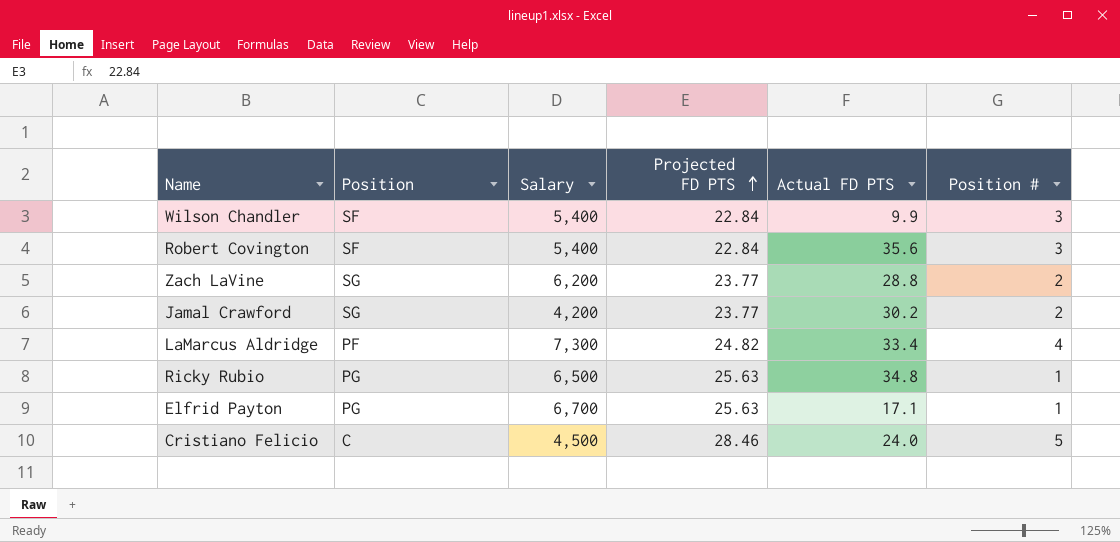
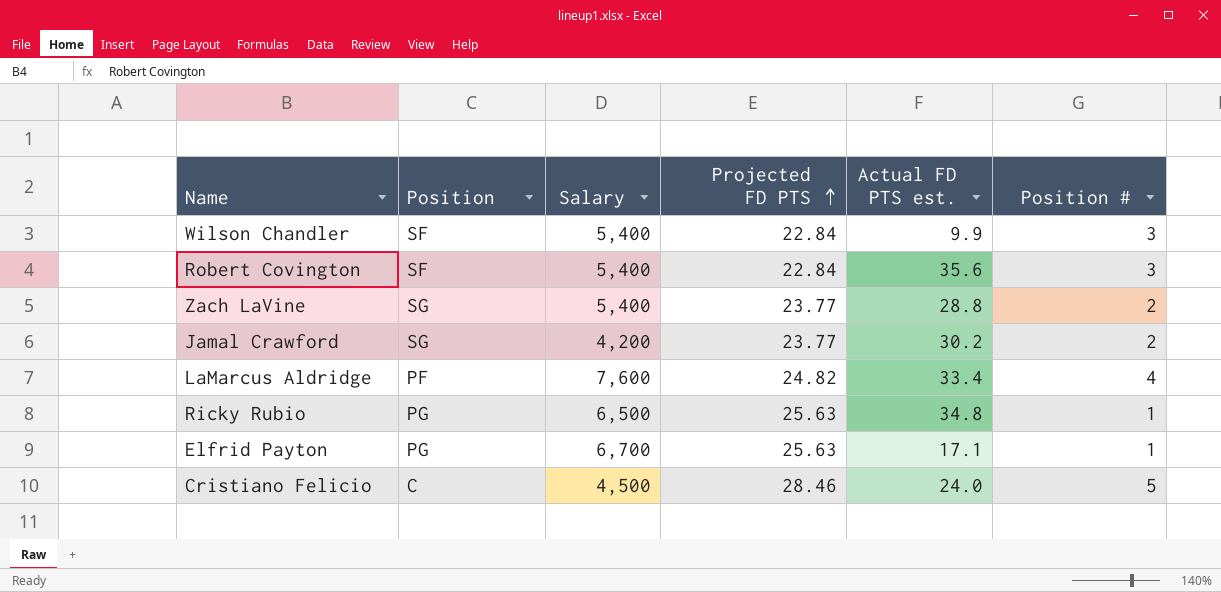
column name: Actual FD PTS -> Actual FD PTS est.
Zach LaVine | Salary: 6,200 -> 5,400
LaMarcus Aldridge | Salary: 7,300 -> 7,600

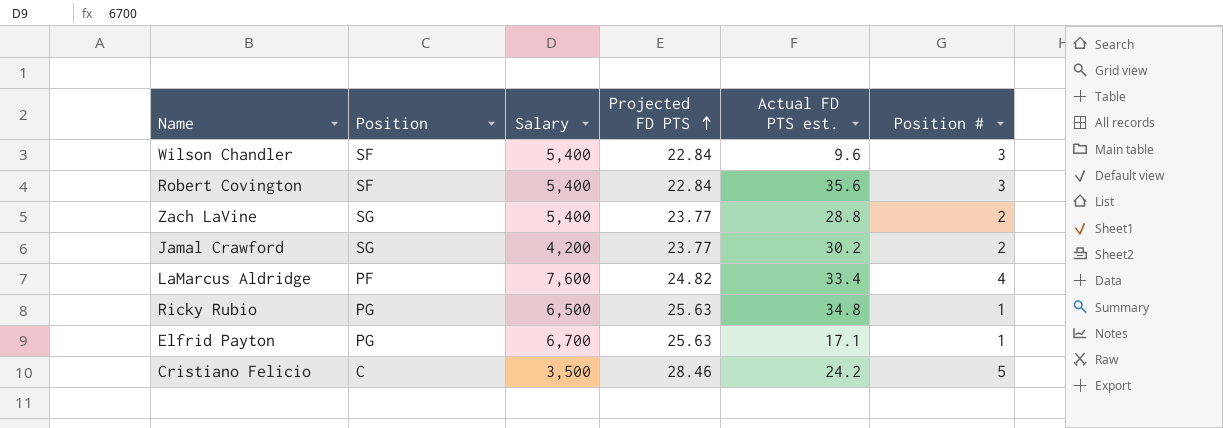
Wilson Chandler | Actual FD PTS est.: 9.9 -> 9.6
Cristiano Felicio | Salary: 4,500 -> 3,500
Cristiano Felicio | Actual FD PTS est.: 24.0 -> 24.2

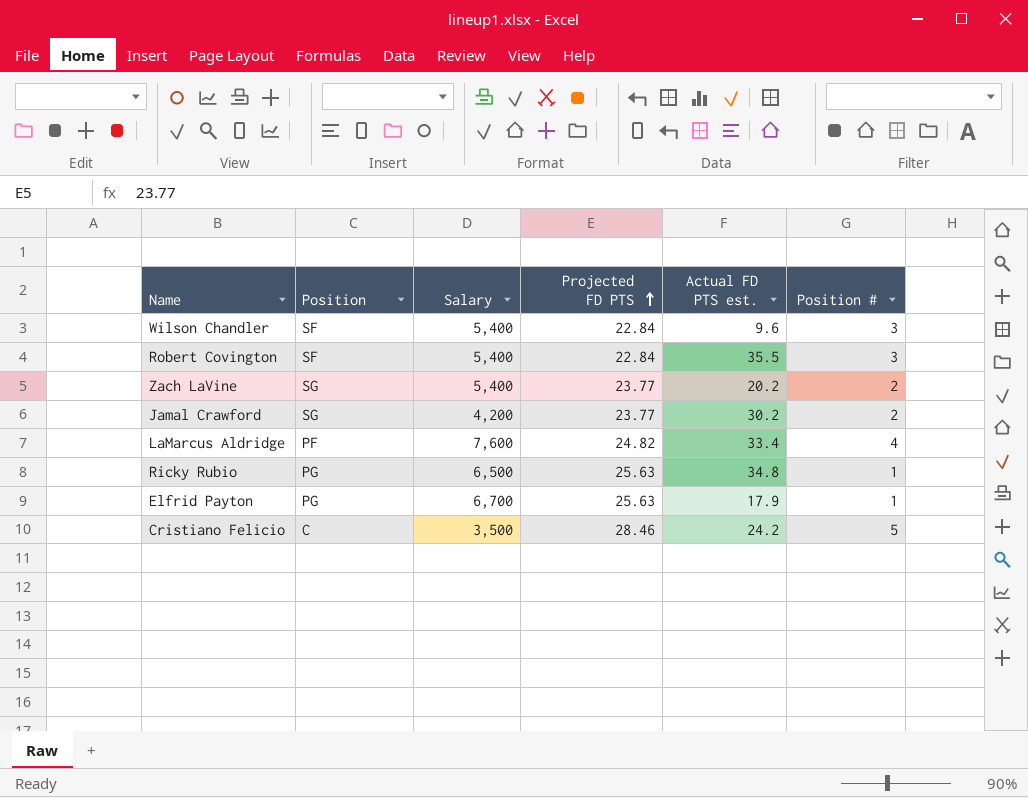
Robert Covington | Actual FD PTS est.: 35.6 -> 35.5
Zach LaVine | Actual FD PTS est.: 28.8 -> 20.2
Elfrid Payton | Actual FD PTS est.: 17.1 -> 17.9

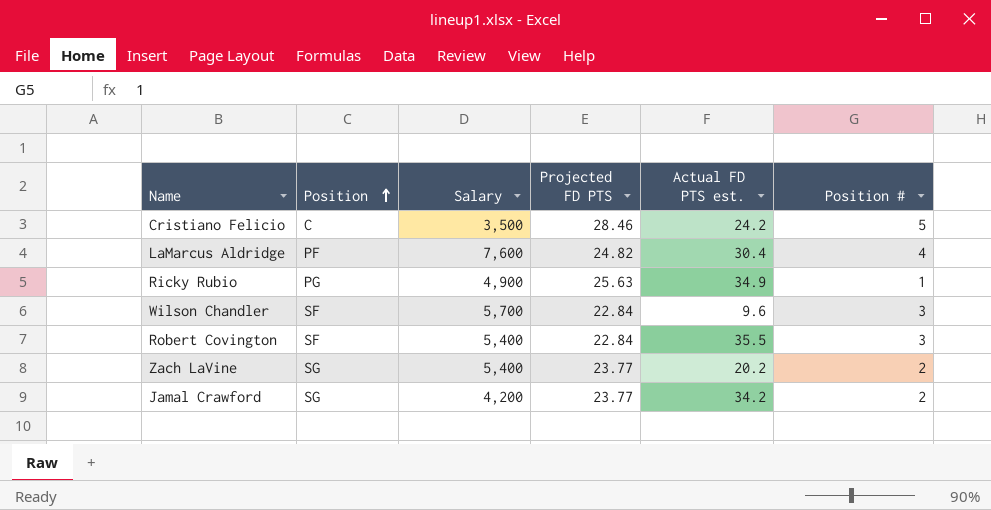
row order: Projected FD PTS ascending -> Position ascending
row Elfrid Payton: PG | 6,700 | 25.63 | 17.9 | 1 -> none
LaMarcus Aldridge | Actual FD PTS est.: 33.4 -> 30.4
Ricky Rubio | Salary: 6,500 -> 4,900
Ricky Rubio | Actual FD PTS est.: 34.8 -> 34.9
Wilson Chandler | Salary: 5,400 -> 5,700
Jamal Crawford | Actual FD PTS est.: 30.2 -> 34.2

